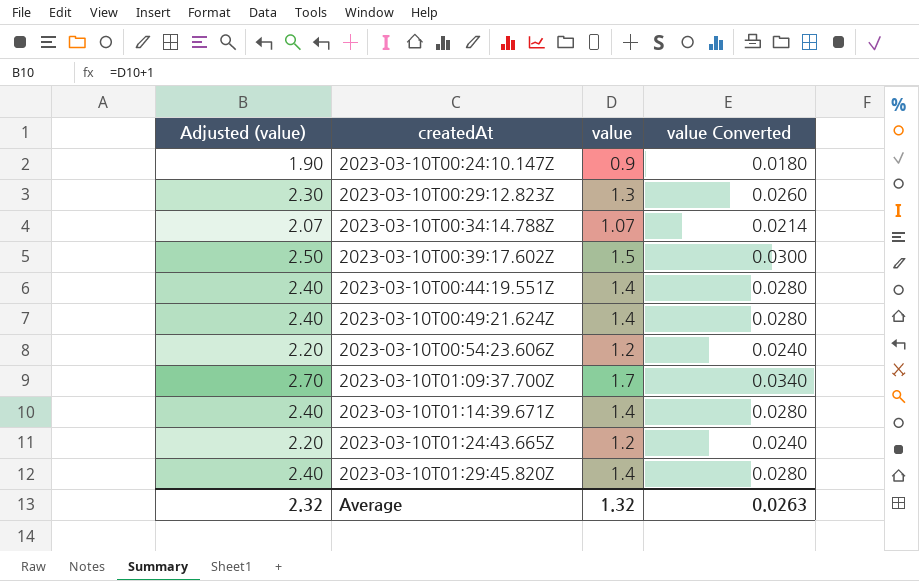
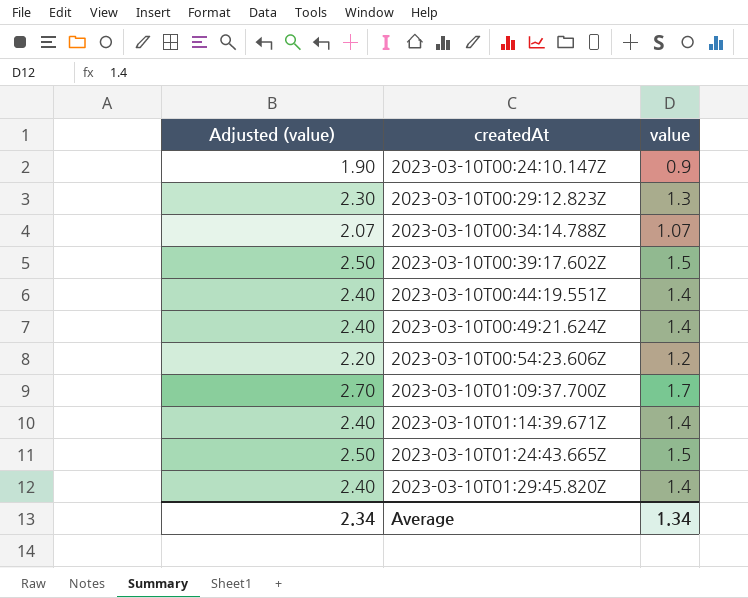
column value Converted | formula: [value] * 0.02 -> none
2023-03-10T01:24:43.665Z | Adjusted (value): 2.20 -> 2.50
2023-03-10T01:24:43.665Z | value: 1.2 -> 1.5
Average | Adjusted (value): 2.32 -> 2.34
Average | value: 1.32 -> 1.34

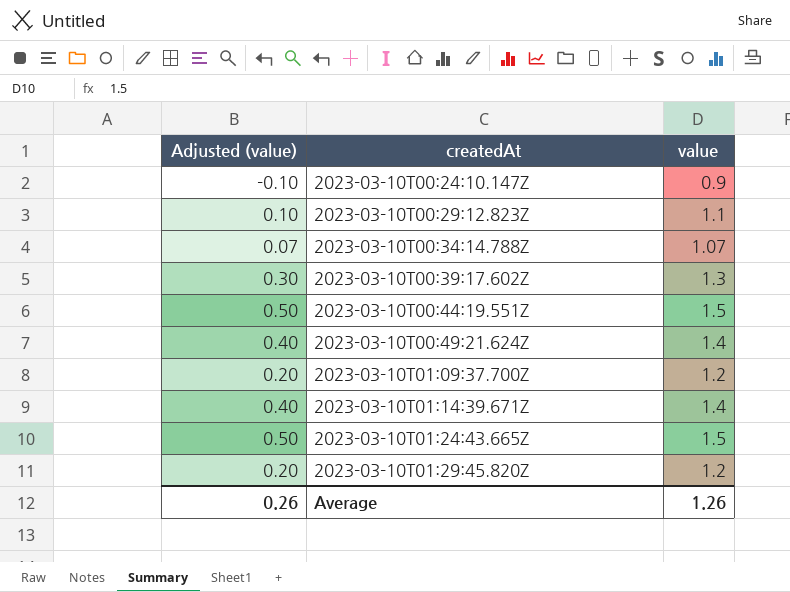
column Adjusted (value) | formula: [value] + 1 -> [value] - 1
row 2023-03-10T00:54:23.606Z: 2.20 | 1.2 -> none
2023-03-10T00:29:12.823Z | value: 1.3 -> 1.1
2023-03-10T00:39:17.602Z | value: 1.5 -> 1.3
2023-03-10T00:44:19.551Z | value: 1.4 -> 1.5
2023-03-10T01:09:37.700Z | value: 1.7 -> 1.2
2023-03-10T01:29:45.820Z | value: 1.4 -> 1.2
Average | Adjusted (value): 2.34 -> 0.26
Average | value: 1.34 -> 1.26

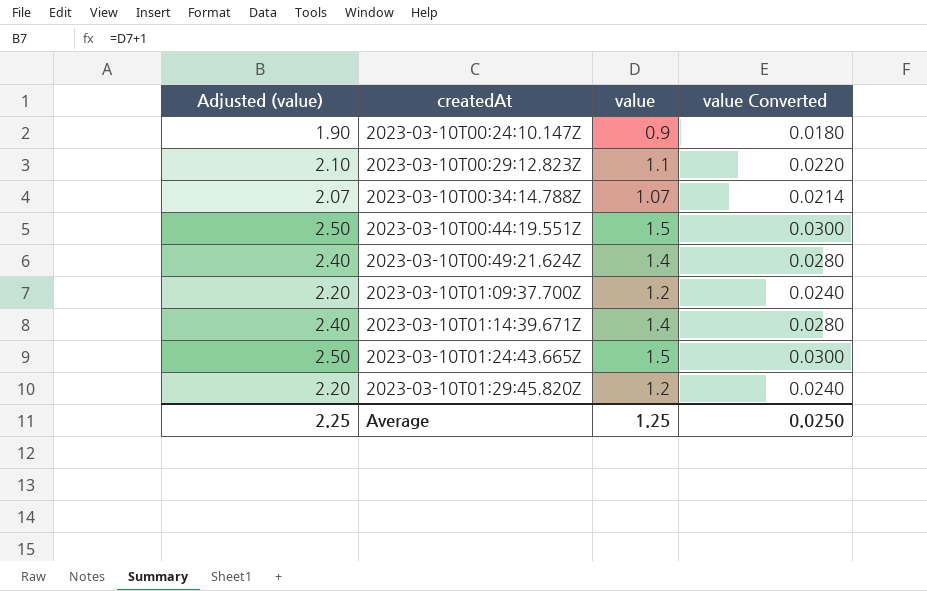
column Adjusted (value) | formula: [value] - 1 -> [value] + 1
column value Converted | formula: none -> [value] * 0.02
row 2023-03-10T00:39:17.602Z: 0.30 | 1.3 -> none
Average | Adjusted (value): 0.26 -> 2.25
Average | value: 1.26 -> 1.25

